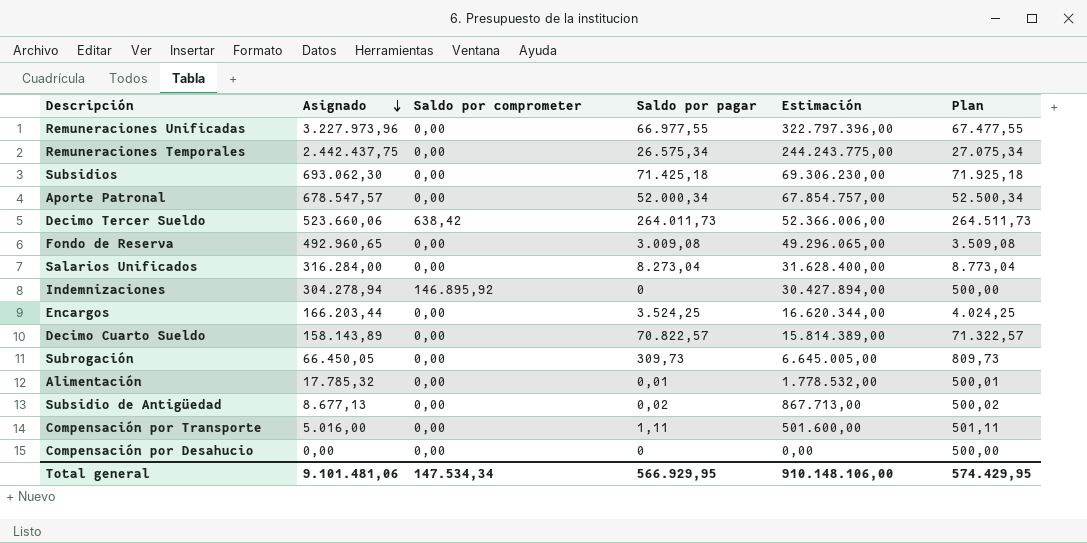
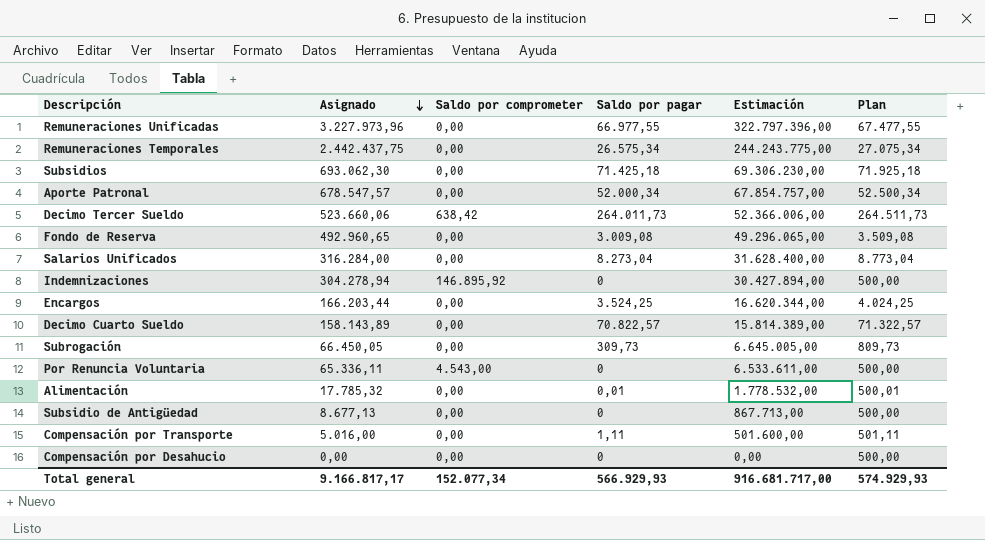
row Por Renuncia Voluntaria: none -> 65.336,11 | 4.543,00 | 0 | 6.533.611,00 | 500,00
Subsidio de Antigüedad | Saldo por pagar: 0,02 -> 0
Subsidio de Antigüedad | Plan: 500,02 -> 500,00
Total general | Asignado: 9.101.481,06 -> 9.166.817,17
Total general | Saldo por comprometer: 147.534,34 -> 152.077,34
Total general | Saldo por pagar: 566.929,95 -> 566.929,93
Total general | Estimación: 910.148.106,00 -> 916.681.717,00
Total general | Plan: 574.429,95 -> 574.929,93

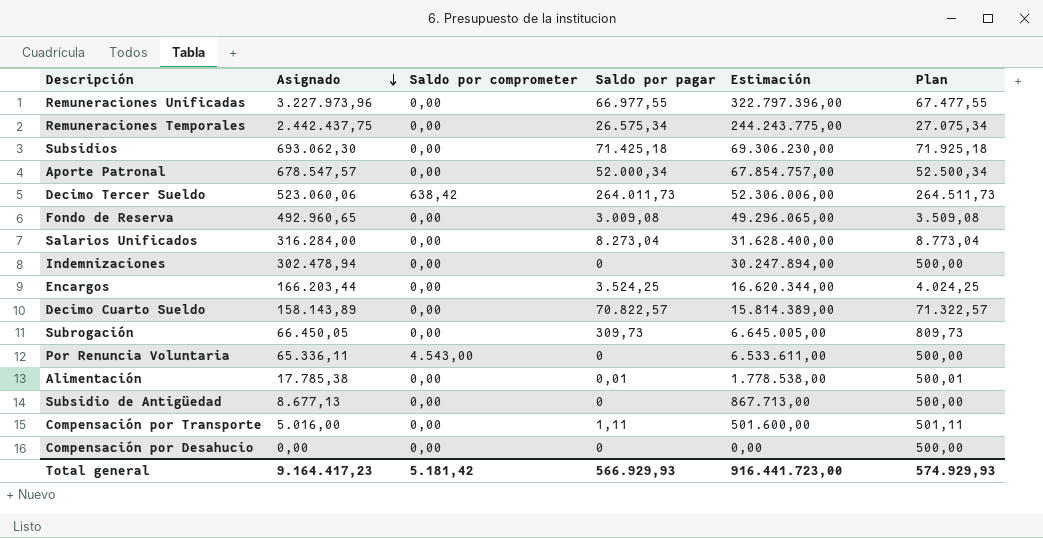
Decimo Tercer Sueldo | Asignado: 523.660,06 -> 523.060,06
Decimo Tercer Sueldo | Estimación: 52.366.006,00 -> 52.306.006,00
Indemnizaciones | Asignado: 304.278,94 -> 302.478,94
Indemnizaciones | Saldo por comprometer: 146.895,92 -> 0,00
Indemnizaciones | Estimación: 30.427.894,00 -> 30.247.894,00
Alimentación | Asignado: 17.785,32 -> 17.785,38
Alimentación | Estimación: 1.778.532,00 -> 1.778.538,00
Total general | Asignado: 9.166.817,17 -> 9.164.417,23
Total general | Saldo por comprometer: 152.077,34 -> 5.181,42
Total general | Estimación: 916.681.717,00 -> 916.441.723,00

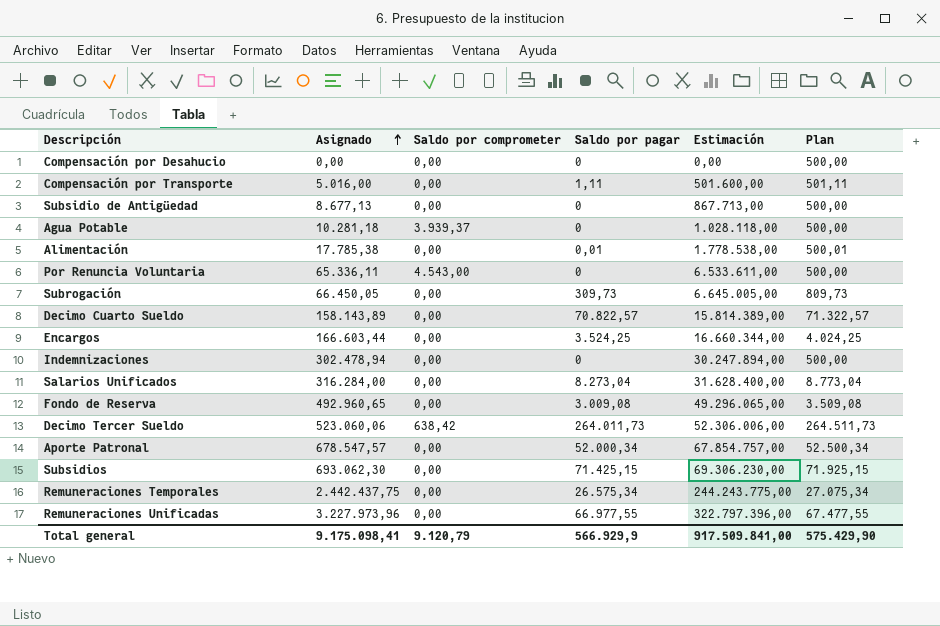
row order: Asignado descending -> Asignado ascending
row Agua Potable: none -> 10.281,18 | 3.939,37 | 0 | 1.028.118,00 | 500,00
Encargos | Asignado: 166.203,44 -> 166.603,44
Encargos | Estimación: 16.620.344,00 -> 16.660.344,00
Subsidios | Saldo por pagar: 71.425,18 -> 71.425,15
Subsidios | Plan: 71.925,18 -> 71.925,15
Total general | Asignado: 9.164.417,23 -> 9.175.098,41
Total general | Saldo por comprometer: 5.181,42 -> 9.120,79
Total general | Saldo por pagar: 566.929,93 -> 566.929,9
Total general | Estimación: 916.441.723,00 -> 917.509.841,00
Total general | Plan: 574.929,93 -> 575.429,90

